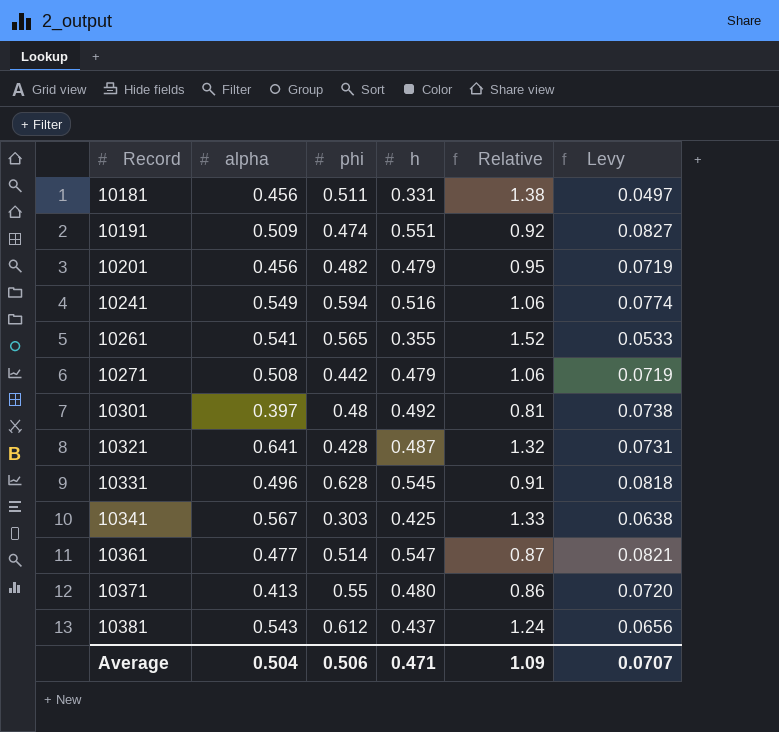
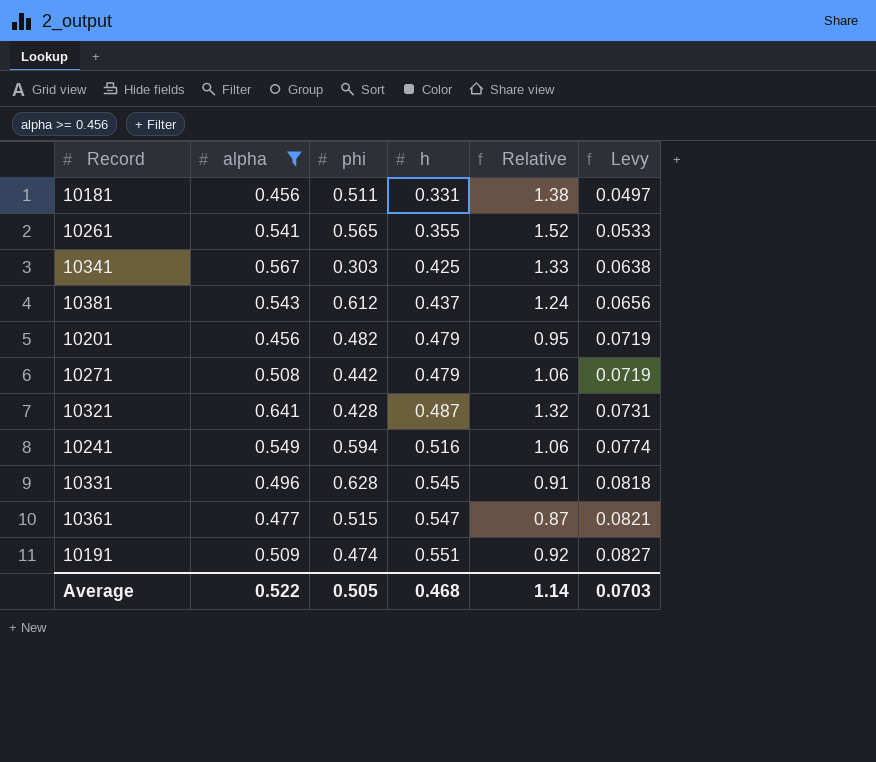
filter: none -> alpha >= 0.456
row order: Record ascending -> h ascending
10361 | phi: 0.514 -> 0.515
Average | alpha: 0.504 -> 0.522
Average | phi: 0.506 -> 0.505
Average | h: 0.471 -> 0.468
Average | Relative: 1.09 -> 1.14
Average | Levy: 0.0707 -> 0.0703

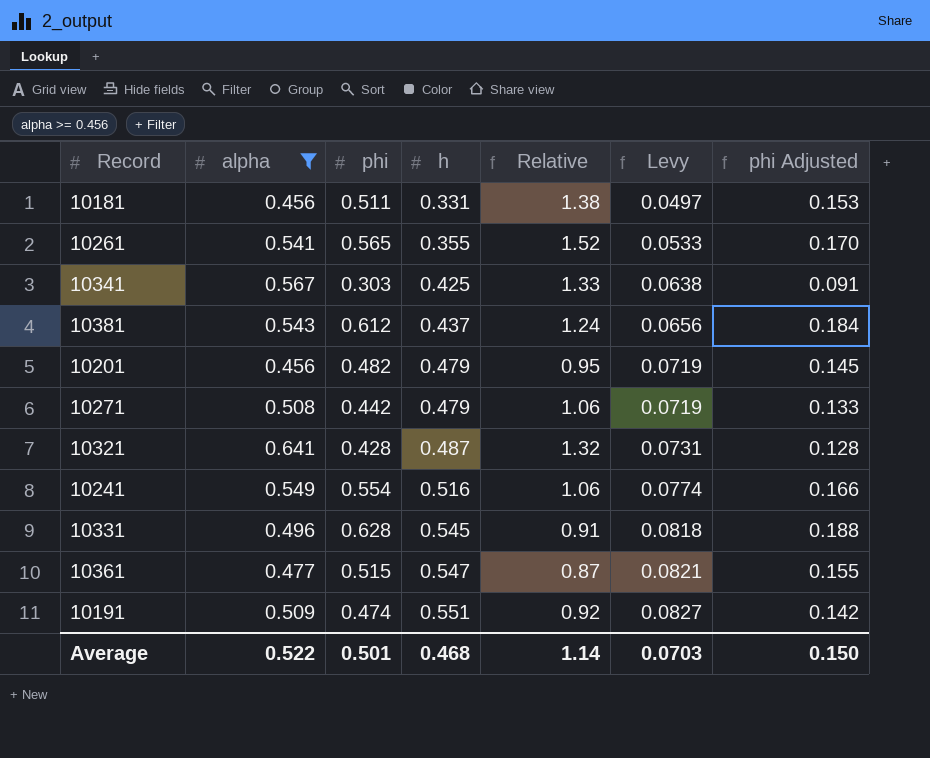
column phi Adjusted | formula: none -> [phi] * 0.3
10241 | phi: 0.594 -> 0.554
Average | phi: 0.505 -> 0.501

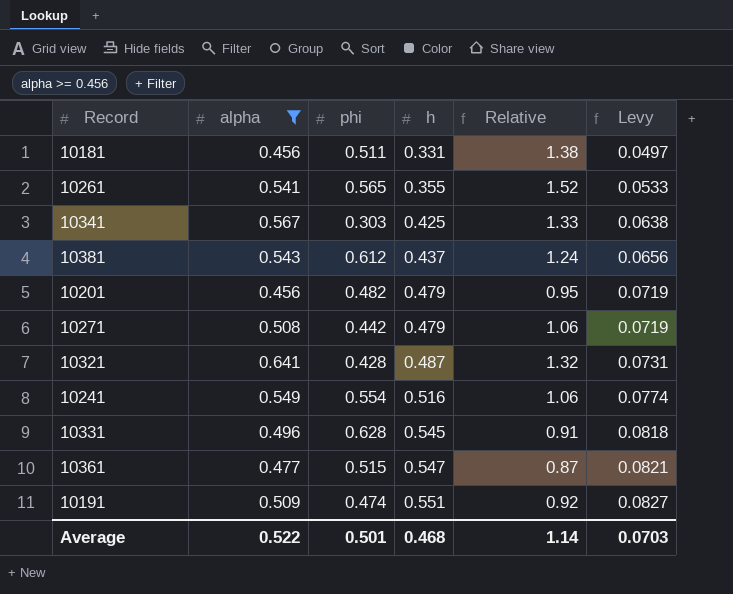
column phi Adjusted | formula: [phi] * 0.3 -> none

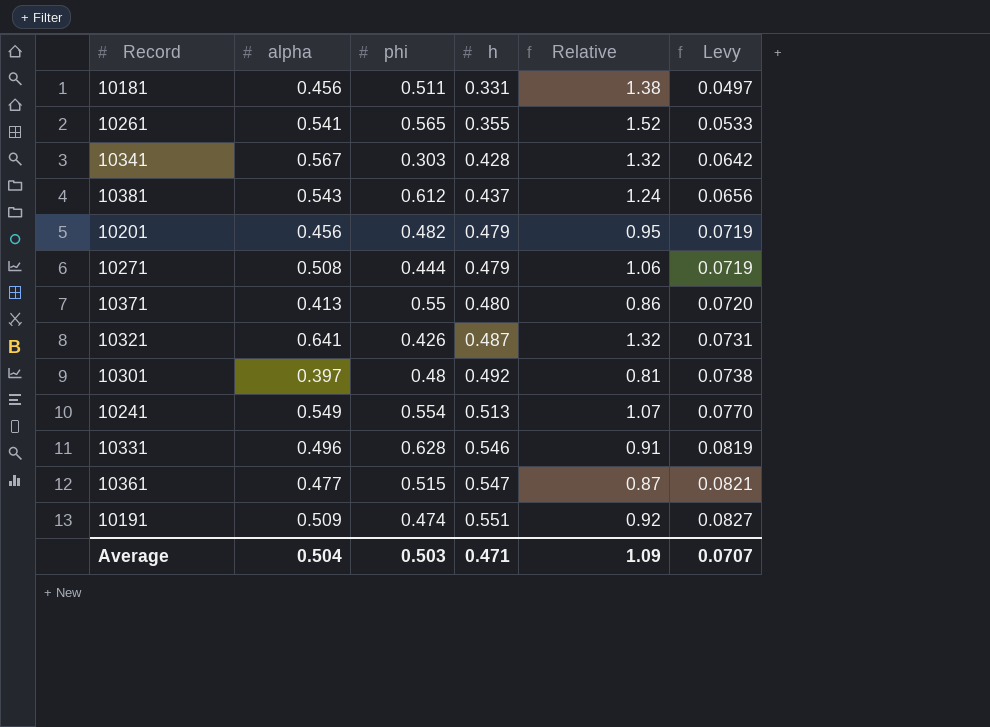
filter: alpha >= 0.456 -> none
10341 | h: 0.425 -> 0.428
10341 | Relative: 1.33 -> 1.32
10341 | Levy: 0.0638 -> 0.0642
10271 | phi: 0.442 -> 0.444
10321 | phi: 0.428 -> 0.426
10241 | h: 0.516 -> 0.513
10241 | Relative: 1.06 -> 1.07
10241 | Levy: 0.0774 -> 0.0770
10331 | h: 0.545 -> 0.546
10331 | Levy: 0.0818 -> 0.0819
Average | alpha: 0.522 -> 0.504
Average | phi: 0.501 -> 0.503
Average | h: 0.468 -> 0.471
Average | Relative: 1.14 -> 1.09
Average | Levy: 0.0703 -> 0.0707

